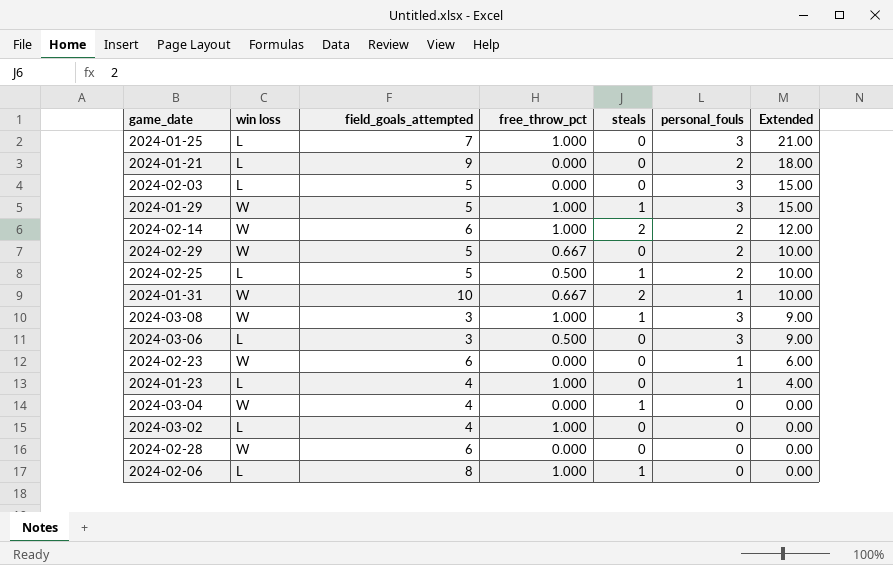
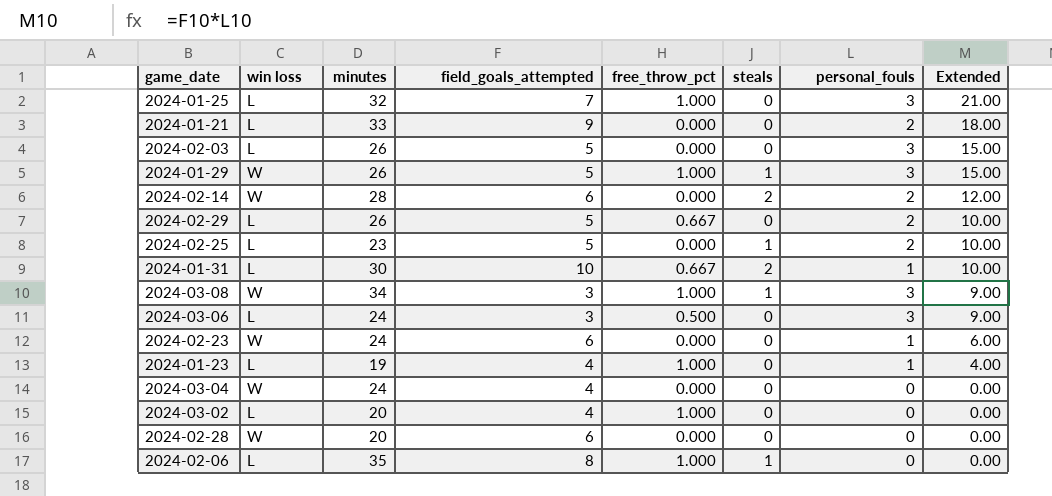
column minutes | position: none -> 3
2024-02-14 | free_throw_pct: 1.000 -> 0.000
2024-02-29 | win loss: W -> L
2024-02-25 | free_throw_pct: 0.500 -> 0.000
2024-01-31 | win loss: W -> L
2024-03-04 | steals: 1 -> 0

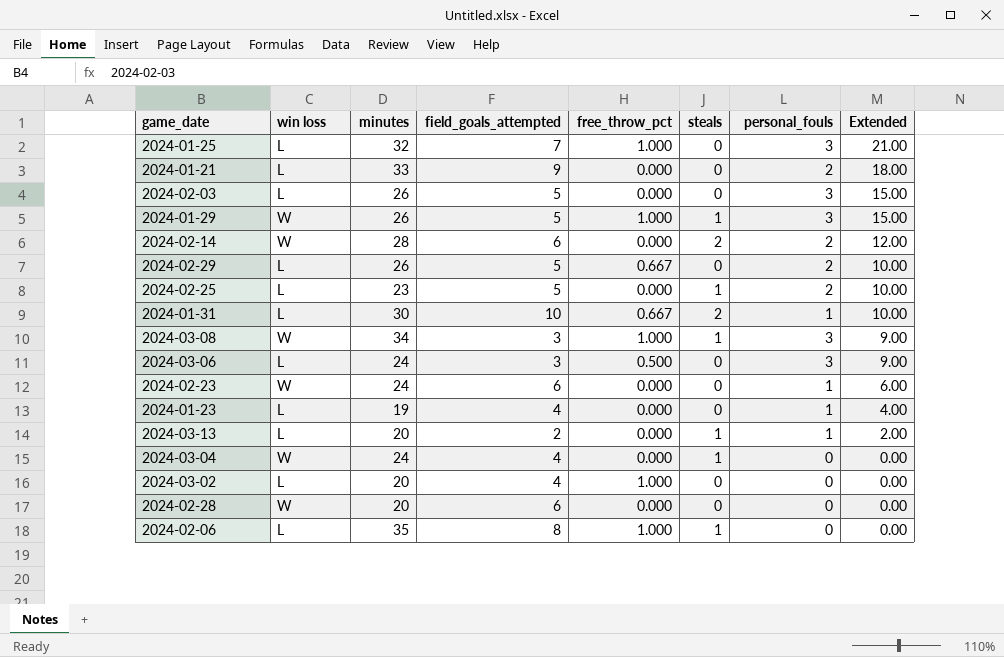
2024-01-23 | free_throw_pct: 1.000 -> 0.000
row 2024-03-13: none -> L | 20 | 2 | 0.000 | 1 | 1 | 2.00
2024-03-04 | steals: 0 -> 1

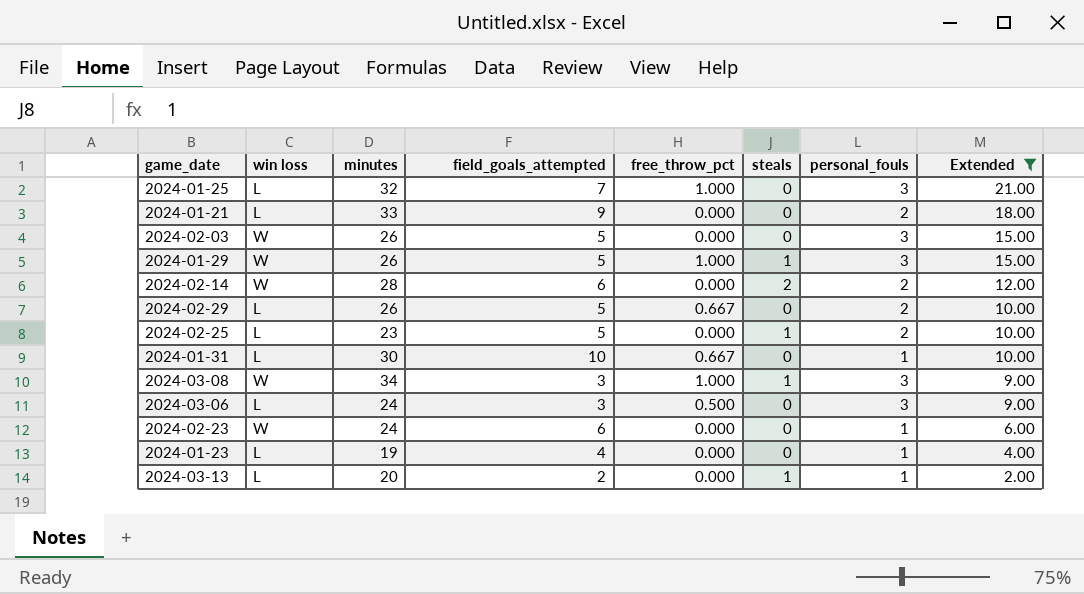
filter: none -> Extended != 0.00
2024-02-03 | win loss: L -> W
2024-01-31 | steals: 2 -> 0

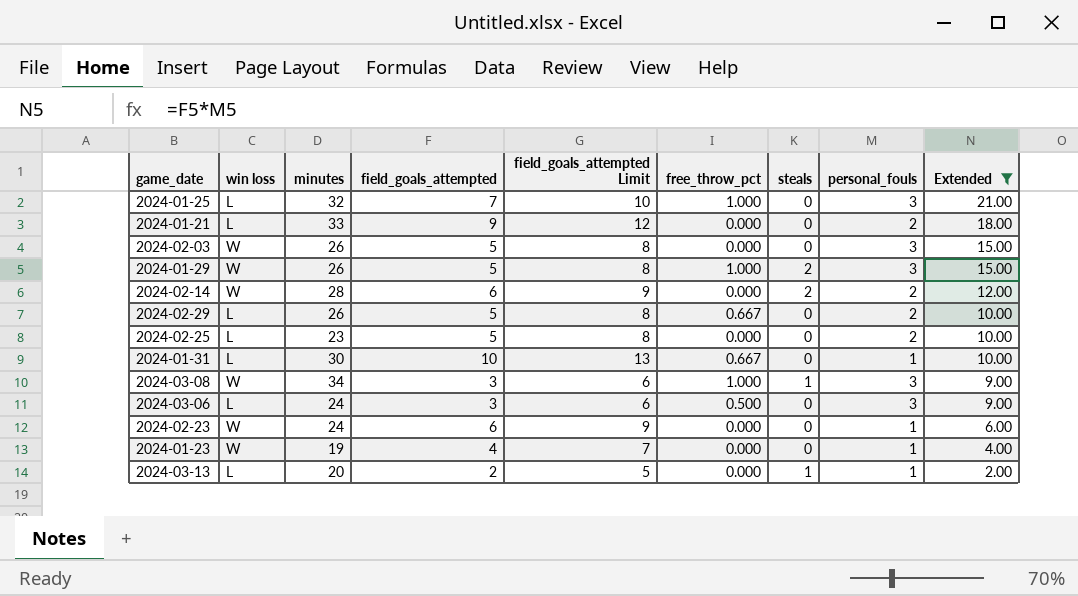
column field_goals_attempted Limit | formula: none -> [field_goals_attempted] + 3
2024-01-29 | steals: 1 -> 2
2024-02-25 | steals: 1 -> 0
2024-01-23 | win loss: L -> W

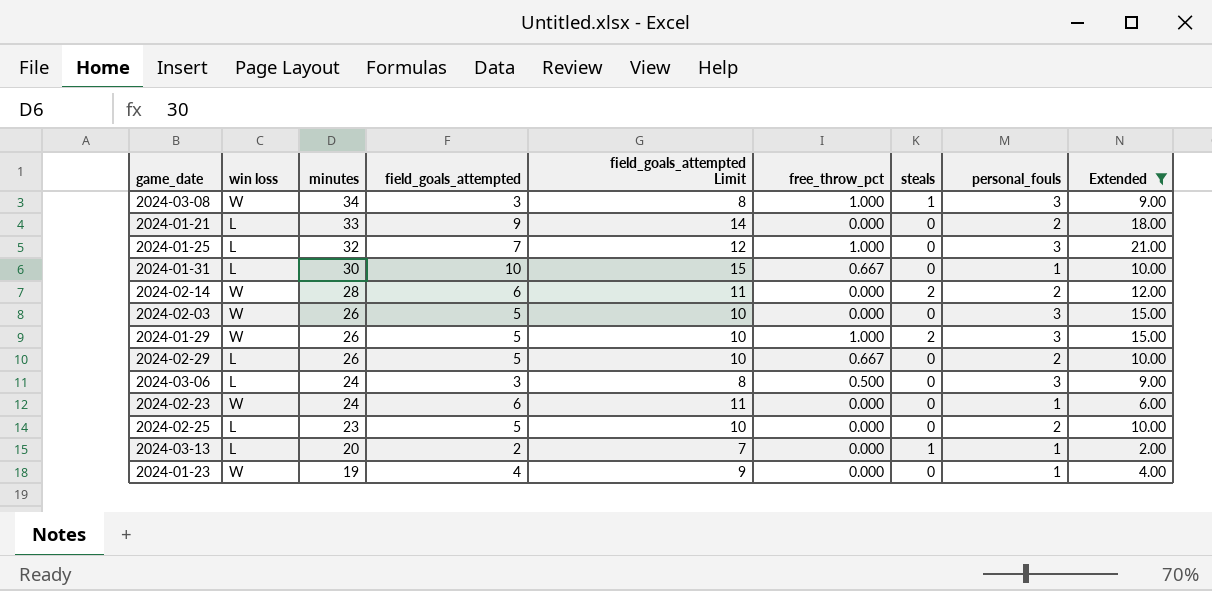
row order: Extended descending -> minutes descending
column field_goals_attempted Limit | formula: [field_goals_attempted] + 3 -> [field_goals_attempted] + 5

